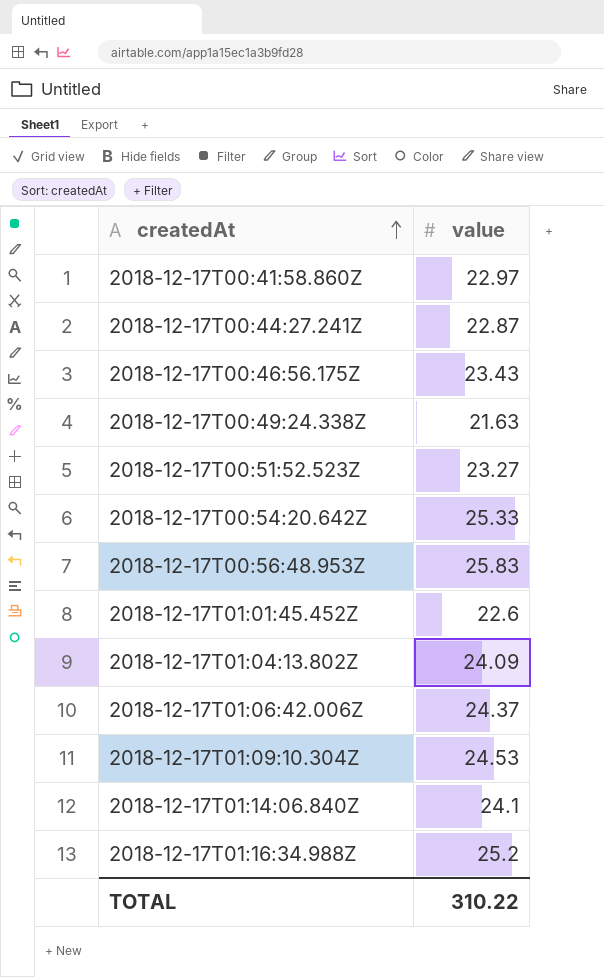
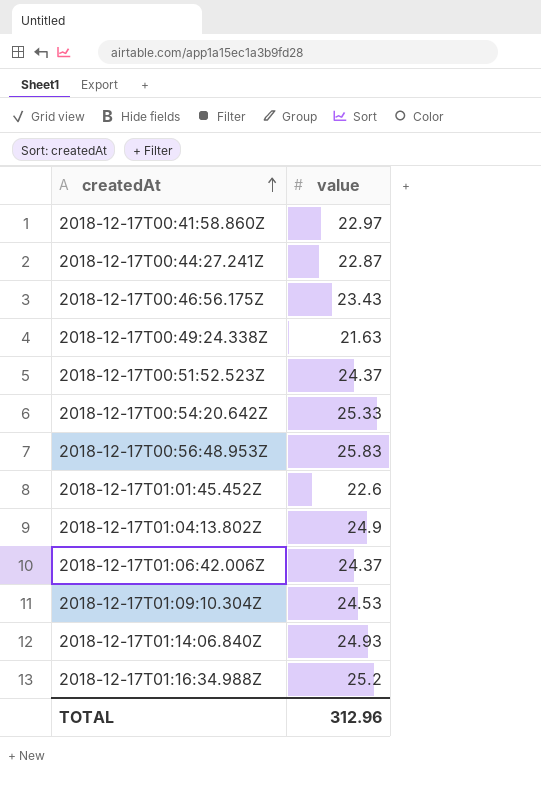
2018-12-17T00:51:52.523Z | value: 23.27 -> 24.37
2018-12-17T01:04:13.802Z | value: 24.09 -> 24.9
2018-12-17T01:14:06.840Z | value: 24.1 -> 24.93
TOTAL | value: 310.22 -> 312.96

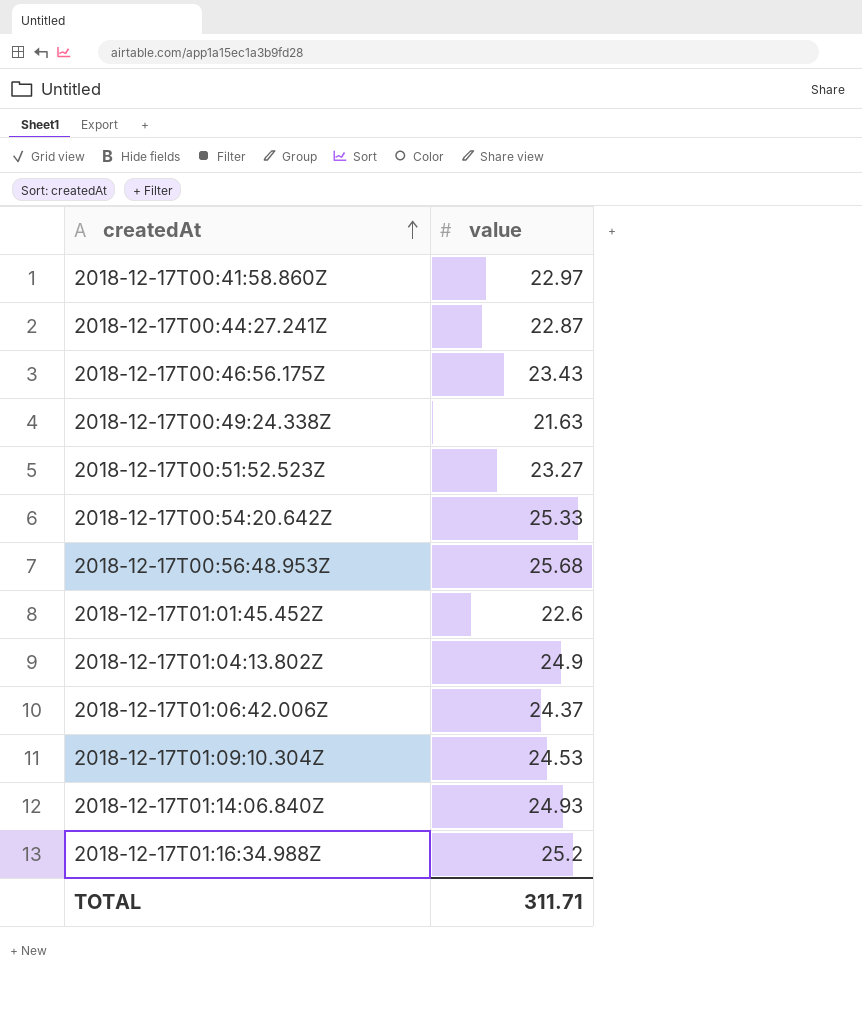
2018-12-17T00:51:52.523Z | value: 24.37 -> 23.27
2018-12-17T00:56:48.953Z | value: 25.83 -> 25.68
TOTAL | value: 312.96 -> 311.71

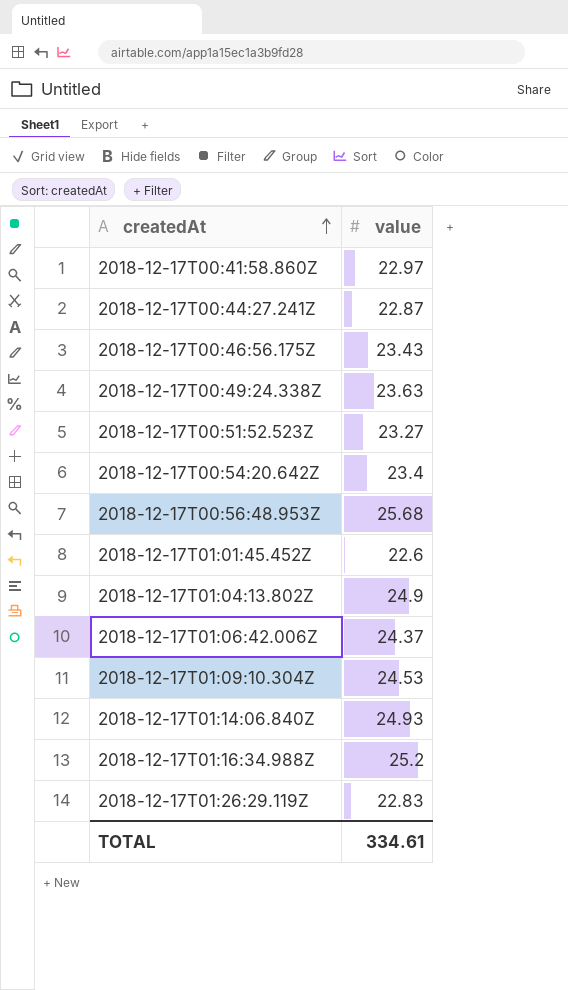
2018-12-17T00:49:24.338Z | value: 21.63 -> 23.63
2018-12-17T00:54:20.642Z | value: 25.33 -> 23.4
row 2018-12-17T01:26:29.119Z: none -> 22.83
TOTAL | value: 311.71 -> 334.61

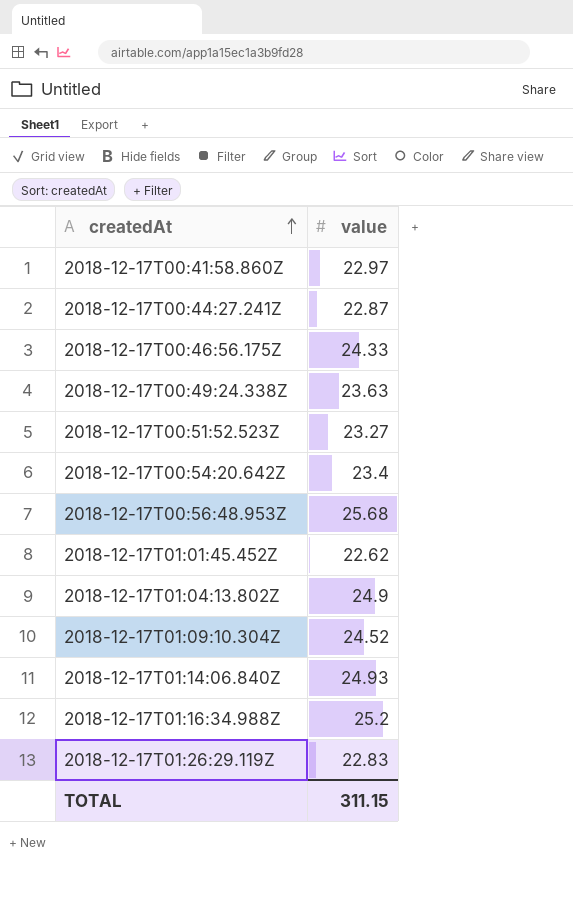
row 2018-12-17T01:06:42.006Z: 24.37 -> none
2018-12-17T00:46:56.175Z | value: 23.43 -> 24.33
2018-12-17T01:01:45.452Z | value: 22.6 -> 22.62
2018-12-17T01:09:10.304Z | value: 24.53 -> 24.52
TOTAL | value: 334.61 -> 311.15

